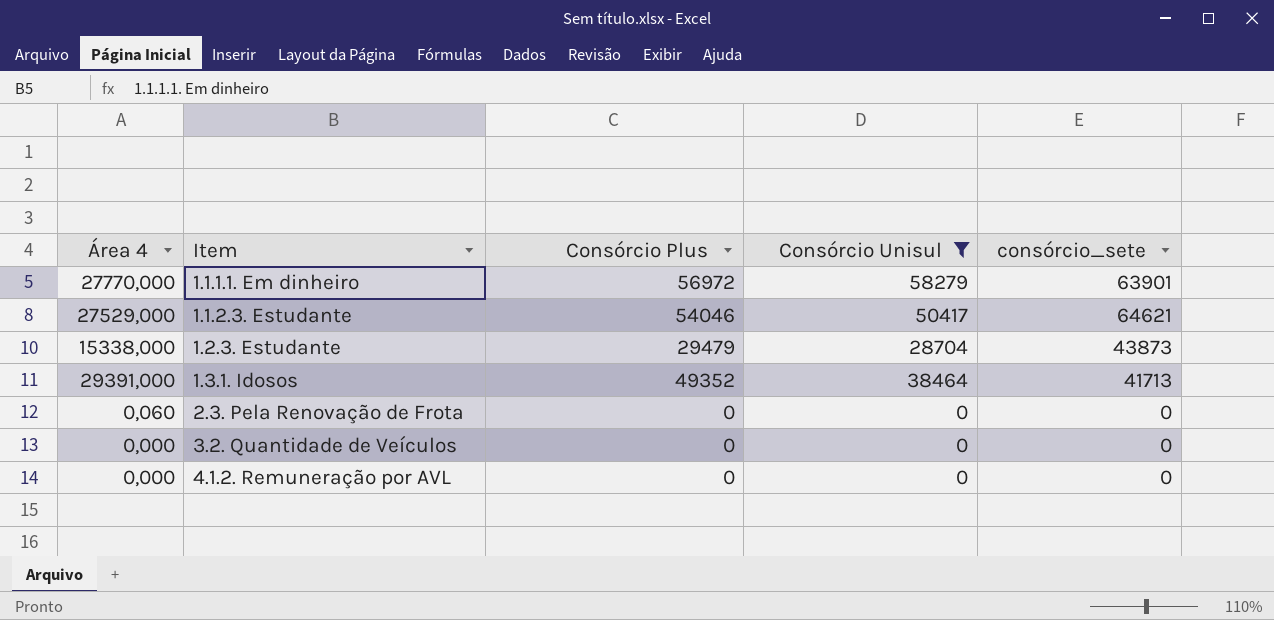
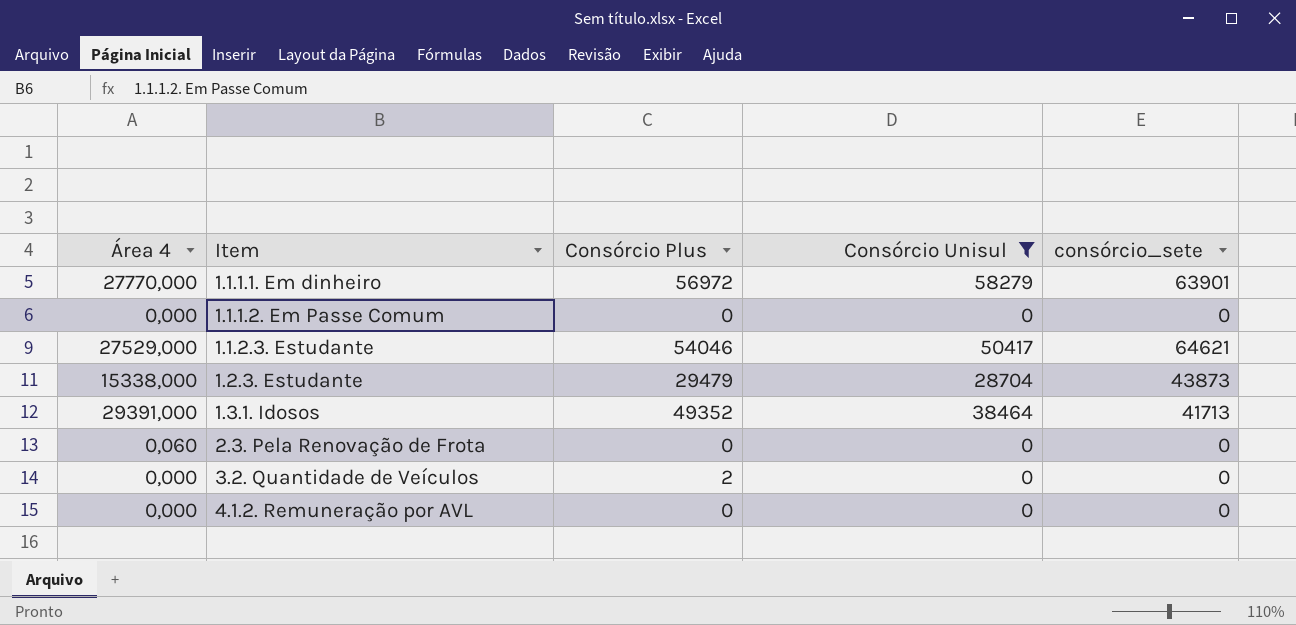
row 1.1.1.2. Em Passe Comum: none -> 0,000 | 0 | 0 | 0
3.2. Quantidade de Veículos | Consórcio Plus: 0 -> 2

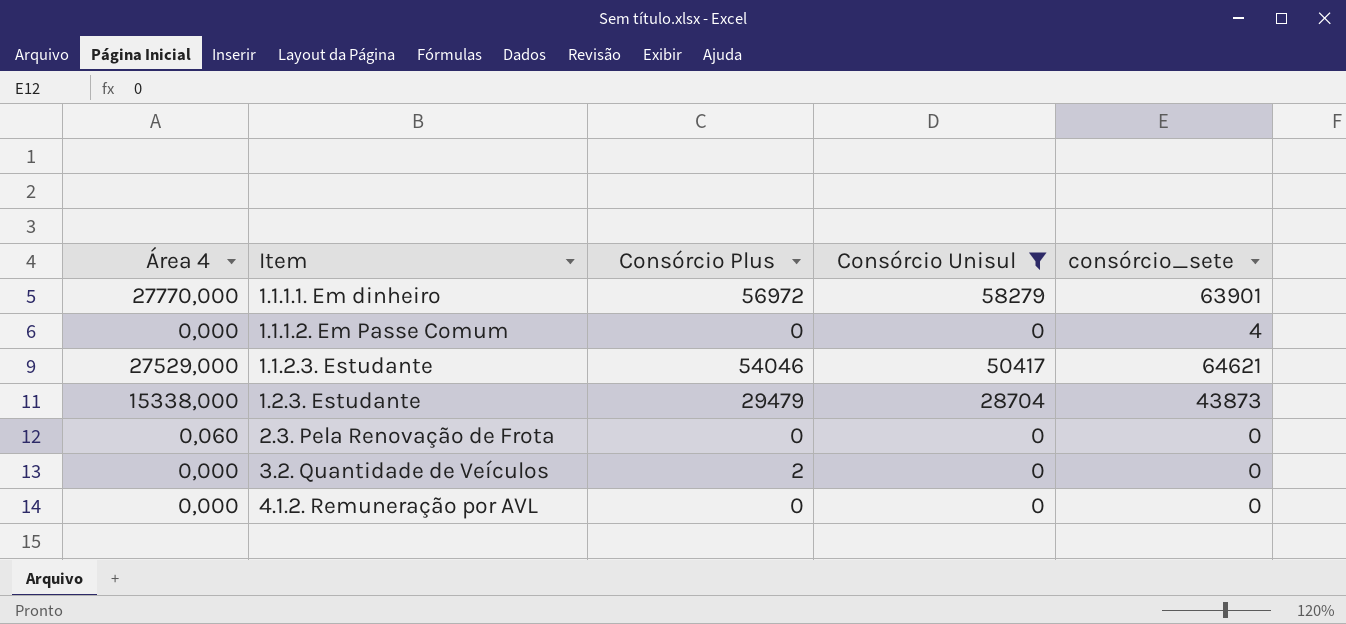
row 1.3.1. Idosos: 29391,000 | 49352 | 38464 | 41713 -> none
1.1.1.2. Em Passe Comum | consórcio_sete: 0 -> 4

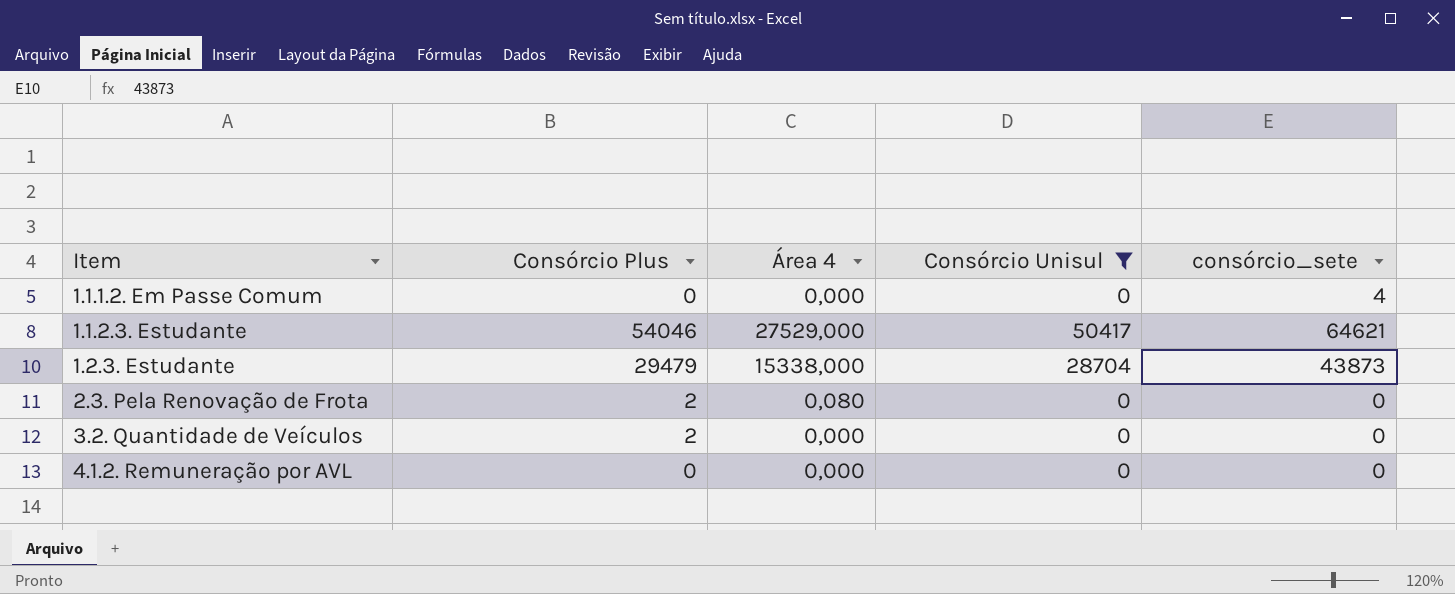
column Área 4 | position: 1 -> 3
row 1.1.1.1. Em dinheiro: 27770,000 | 56972 | 58279 | 63901 -> none
2.3. Pela Renovação de Frota | Consórcio Plus: 0 -> 2
2.3. Pela Renovação de Frota | Área 4: 0,060 -> 0,080

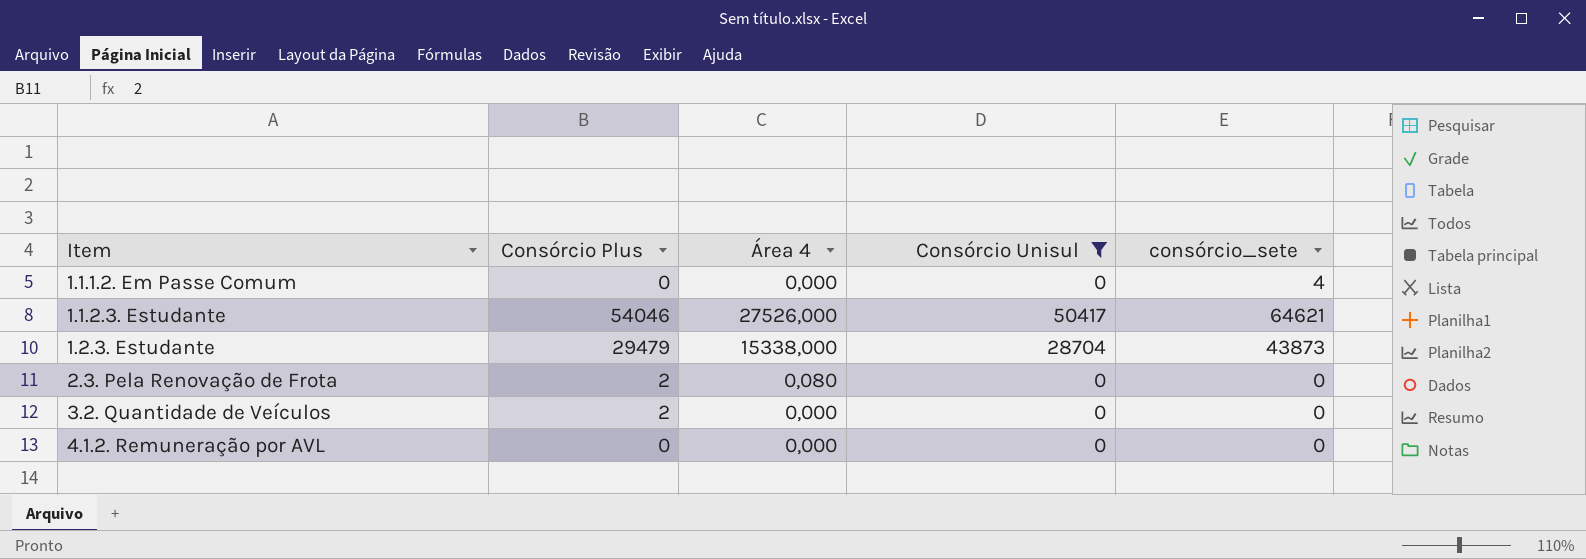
1.1.2.3. Estudante | Área 4: 27529,000 -> 27526,000

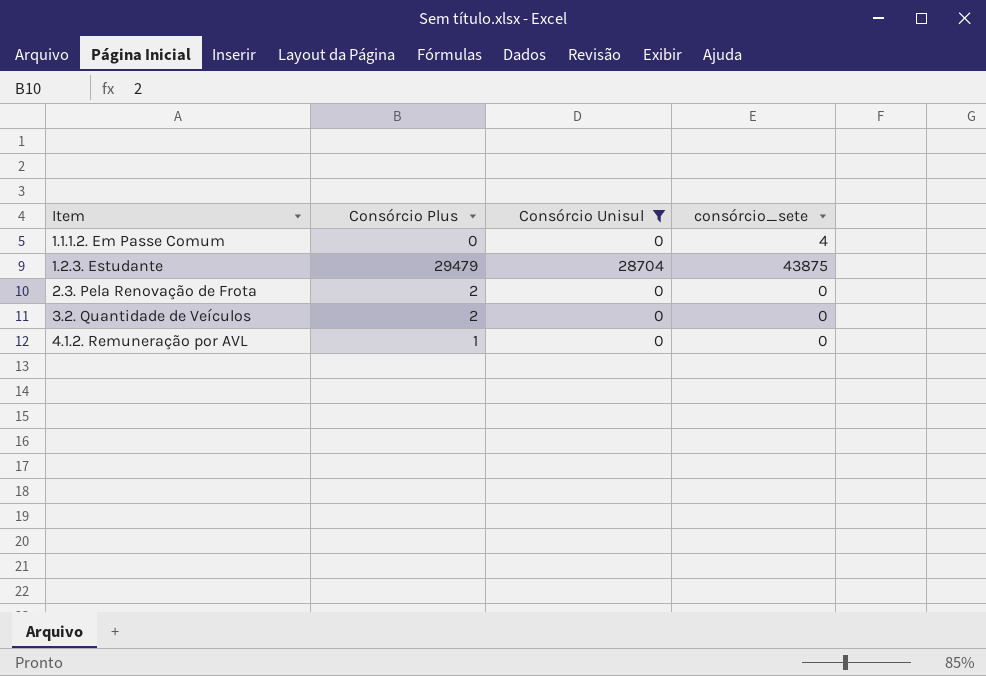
column Área 4 | position: 3 -> none
row 1.1.2.3. Estudante: 54046 | 27526,000 | 50417 | 64621 -> none
1.2.3. Estudante | consórcio_sete: 43873 -> 43875
4.1.2. Remuneração por AVL | Consórcio Plus: 0 -> 1

